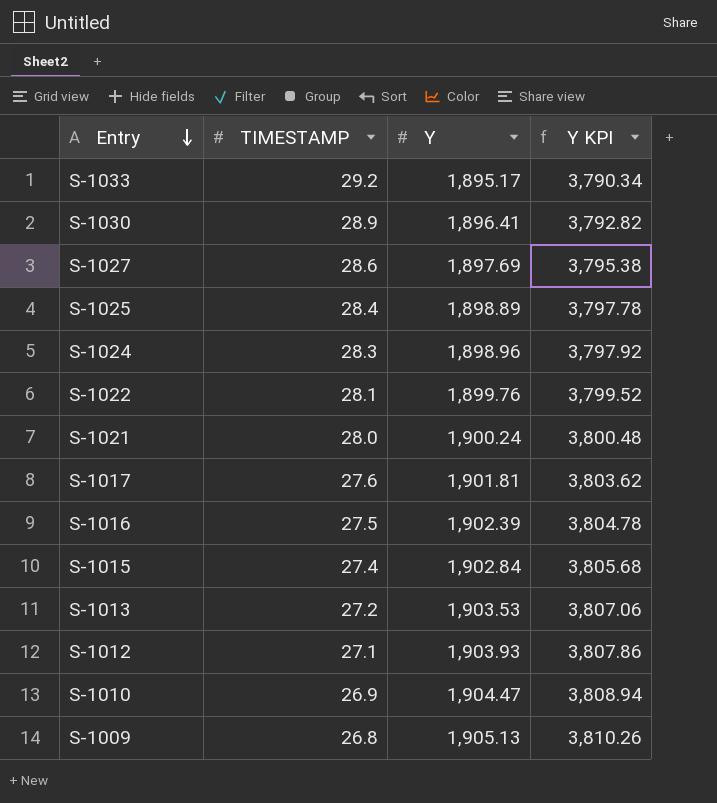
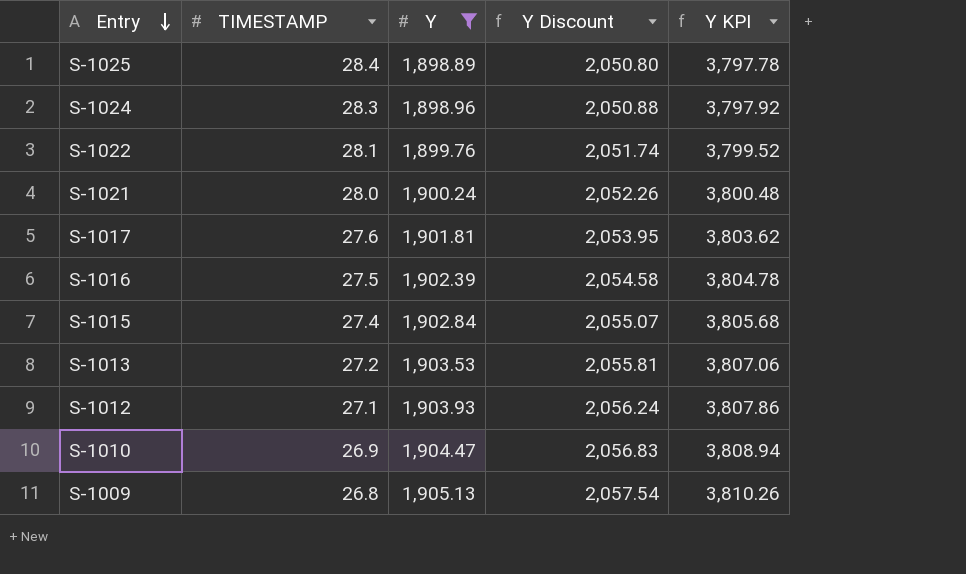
filter: none -> Y >= 1,898.89
column Y Discount | formula: none -> [Y] * 1.08

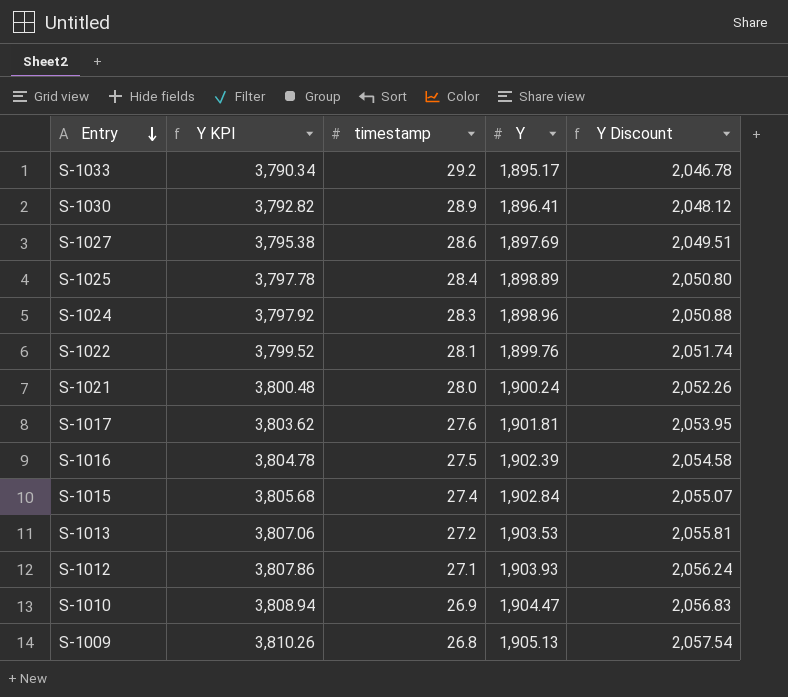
filter: Y >= 1,898.89 -> none
column Y KPI | position: 5 -> 2
column name: TIMESTAMP -> timestamp

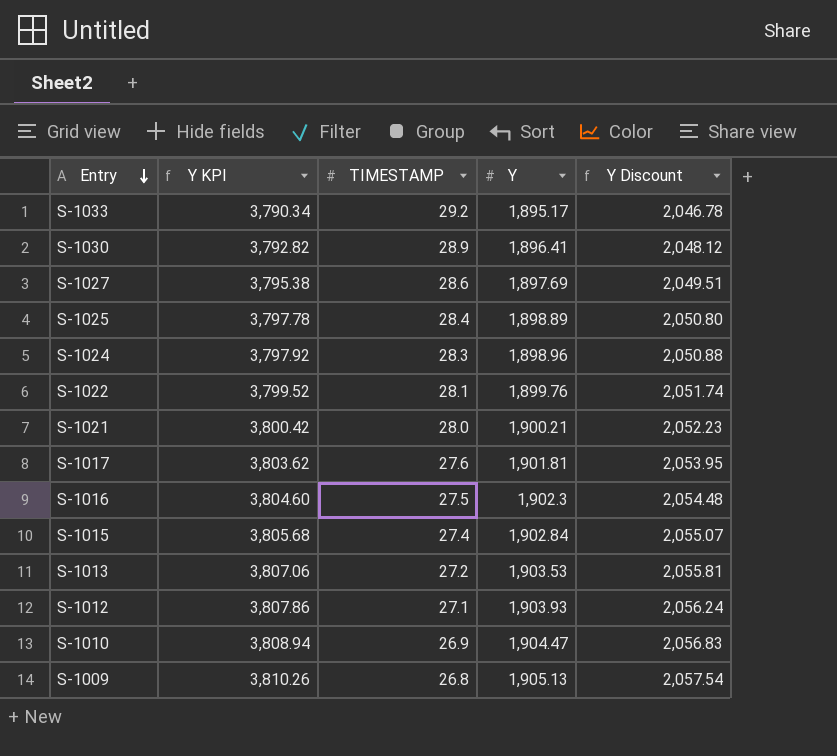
column name: timestamp -> TIMESTAMP
S-1021 | Y KPI: 3,800.48 -> 3,800.42
S-1021 | Y: 1,900.24 -> 1,900.21
S-1021 | Y Discount: 2,052.26 -> 2,052.23
S-1016 | Y KPI: 3,804.78 -> 3,804.60
S-1016 | Y: 1,902.39 -> 1,902.3
S-1016 | Y Discount: 2,054.58 -> 2,054.48

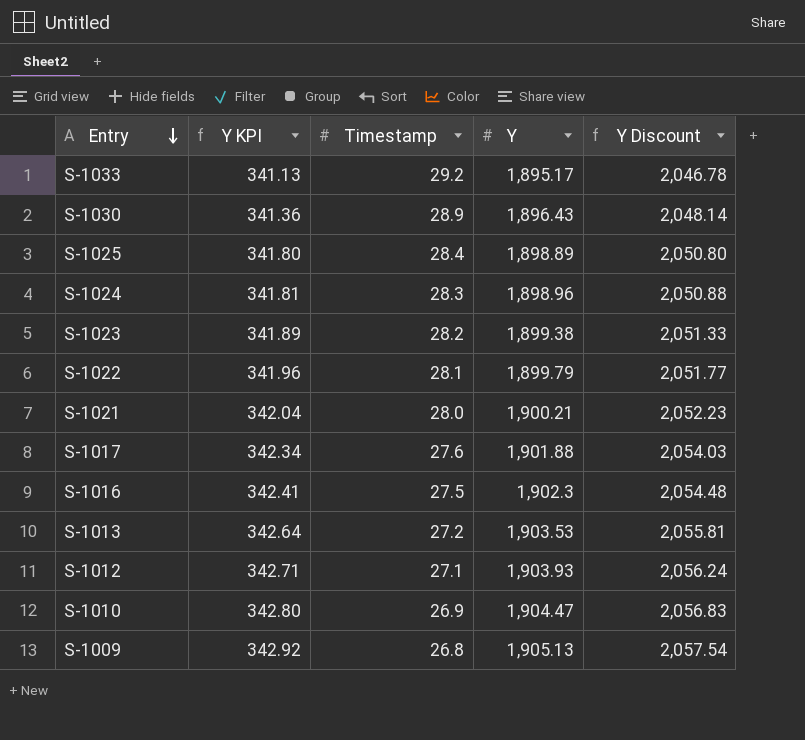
column Y KPI | formula: [Y] * 2 -> [Y] * 0.18
column name: TIMESTAMP -> Timestamp
row S-1027: 3,795.38 | 28.6 | 1,897.69 | 2,049.51 -> none
row S-1015: 3,805.68 | 27.4 | 1,902.84 | 2,055.07 -> none
S-1030 | Y: 1,896.41 -> 1,896.43
S-1030 | Y Discount: 2,048.12 -> 2,048.14
row S-1023: none -> 341.89 | 28.2 | 1,899.38 | 2,051.33
S-1022 | Y: 1,899.76 -> 1,899.79
S-1022 | Y Discount: 2,051.74 -> 2,051.77
S-1017 | Y: 1,901.81 -> 1,901.88
S-1017 | Y Discount: 2,053.95 -> 2,054.03

